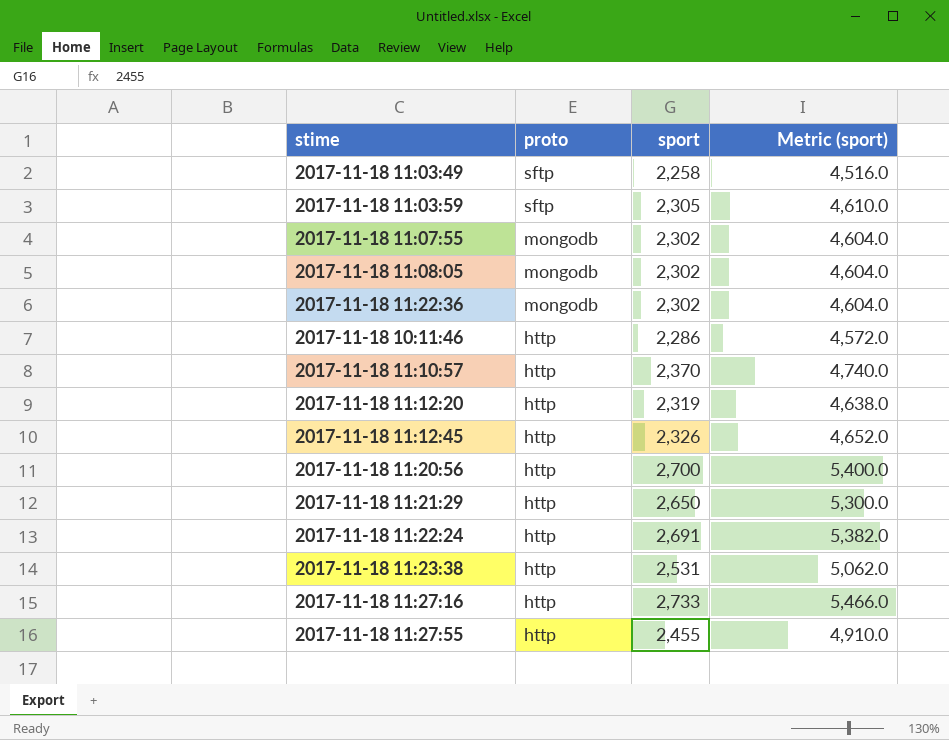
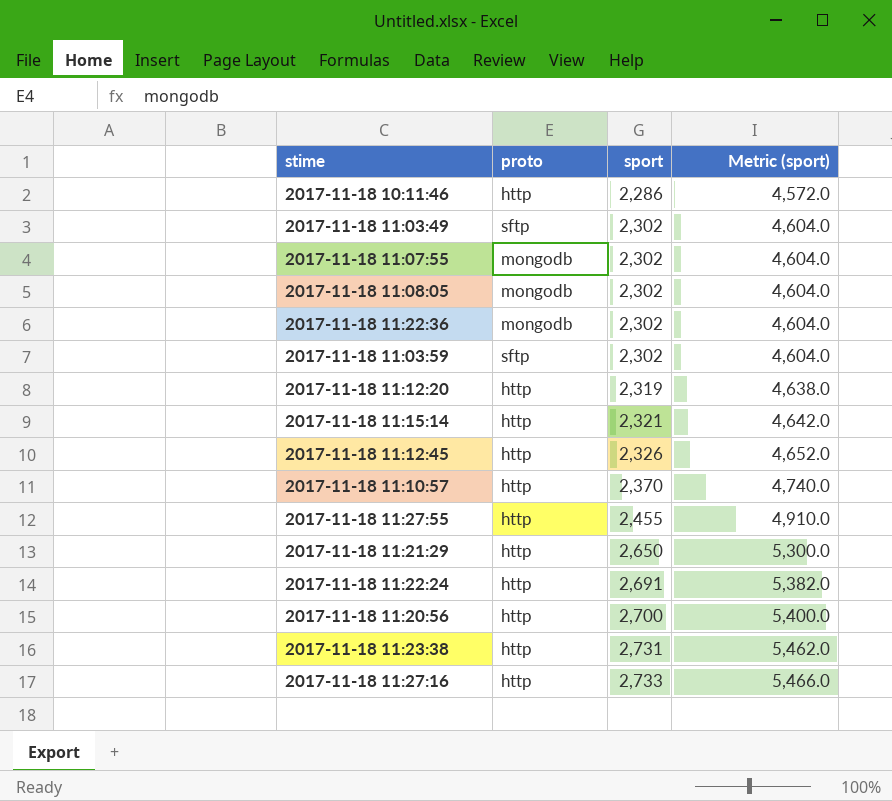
row order: proto descending -> sport ascending
2017-11-18 11:03:49 | sport: 2,258 -> 2,302
2017-11-18 11:03:49 | Metric (sport): 4,516.0 -> 4,604.0
2017-11-18 11:03:59 | sport: 2,305 -> 2,302
2017-11-18 11:03:59 | Metric (sport): 4,610.0 -> 4,604.0
row 2017-11-18 11:15:14: none -> http | 2,321 | 4,642.0
2017-11-18 11:23:38 | sport: 2,531 -> 2,731
2017-11-18 11:23:38 | Metric (sport): 5,062.0 -> 5,462.0

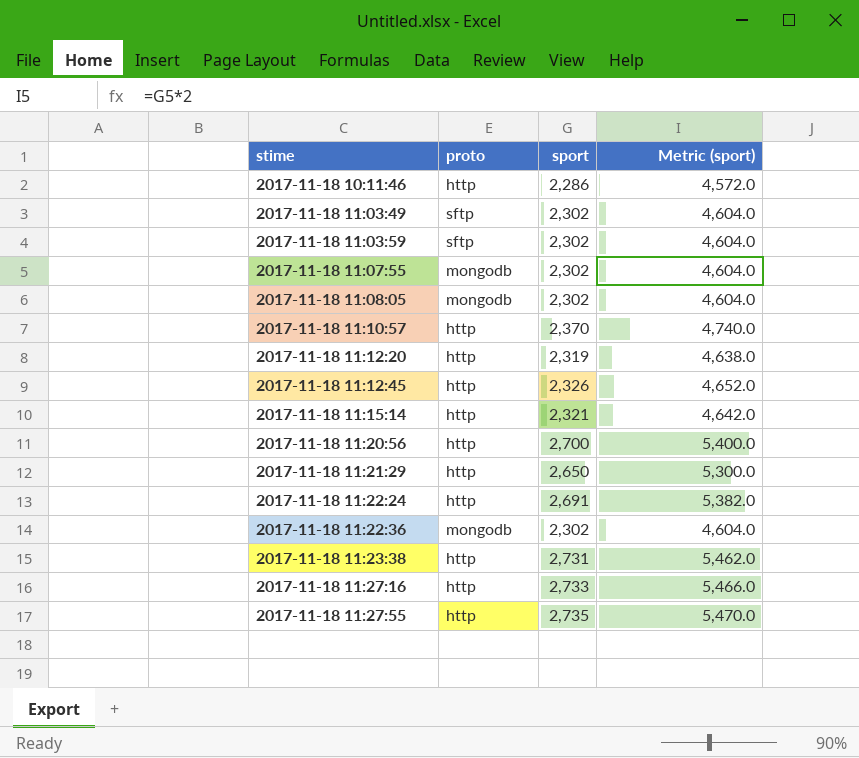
row order: sport ascending -> stime ascending
2017-11-18 11:27:55 | sport: 2,455 -> 2,735
2017-11-18 11:27:55 | Metric (sport): 4,910.0 -> 5,470.0

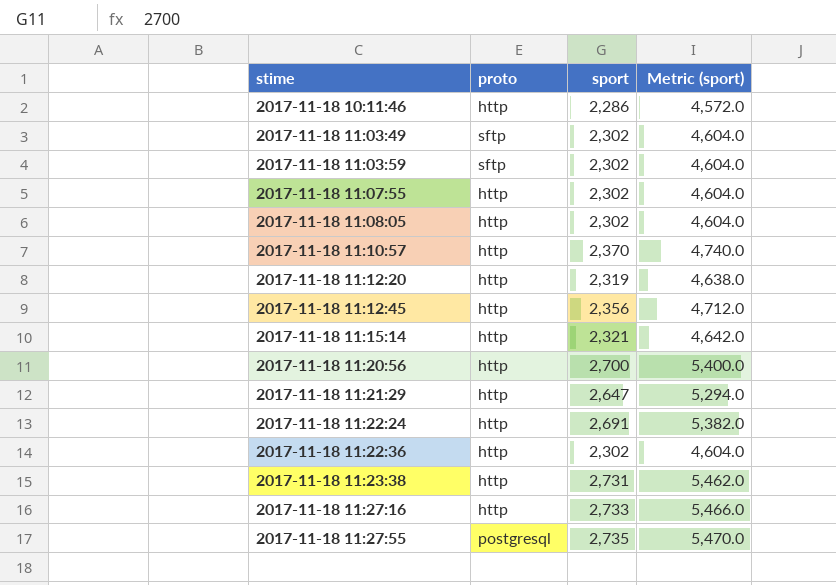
2017-11-18 11:07:55 | proto: mongodb -> http
2017-11-18 11:08:05 | proto: mongodb -> http
2017-11-18 11:12:45 | sport: 2,326 -> 2,356
2017-11-18 11:12:45 | Metric (sport): 4,652.0 -> 4,712.0
2017-11-18 11:21:29 | sport: 2,650 -> 2,647
2017-11-18 11:21:29 | Metric (sport): 5,300.0 -> 5,294.0
2017-11-18 11:22:36 | proto: mongodb -> http
2017-11-18 11:27:55 | proto: http -> postgresql

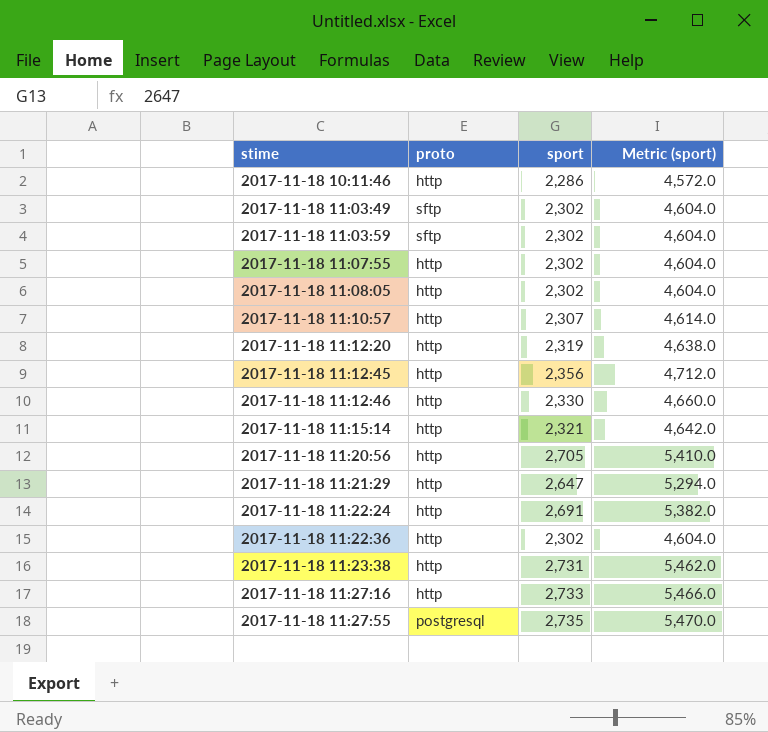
2017-11-18 11:10:57 | sport: 2,370 -> 2,307
2017-11-18 11:10:57 | Metric (sport): 4,740.0 -> 4,614.0
row 2017-11-18 11:12:46: none -> http | 2,330 | 4,660.0
2017-11-18 11:20:56 | sport: 2,700 -> 2,705
2017-11-18 11:20:56 | Metric (sport): 5,400.0 -> 5,410.0

